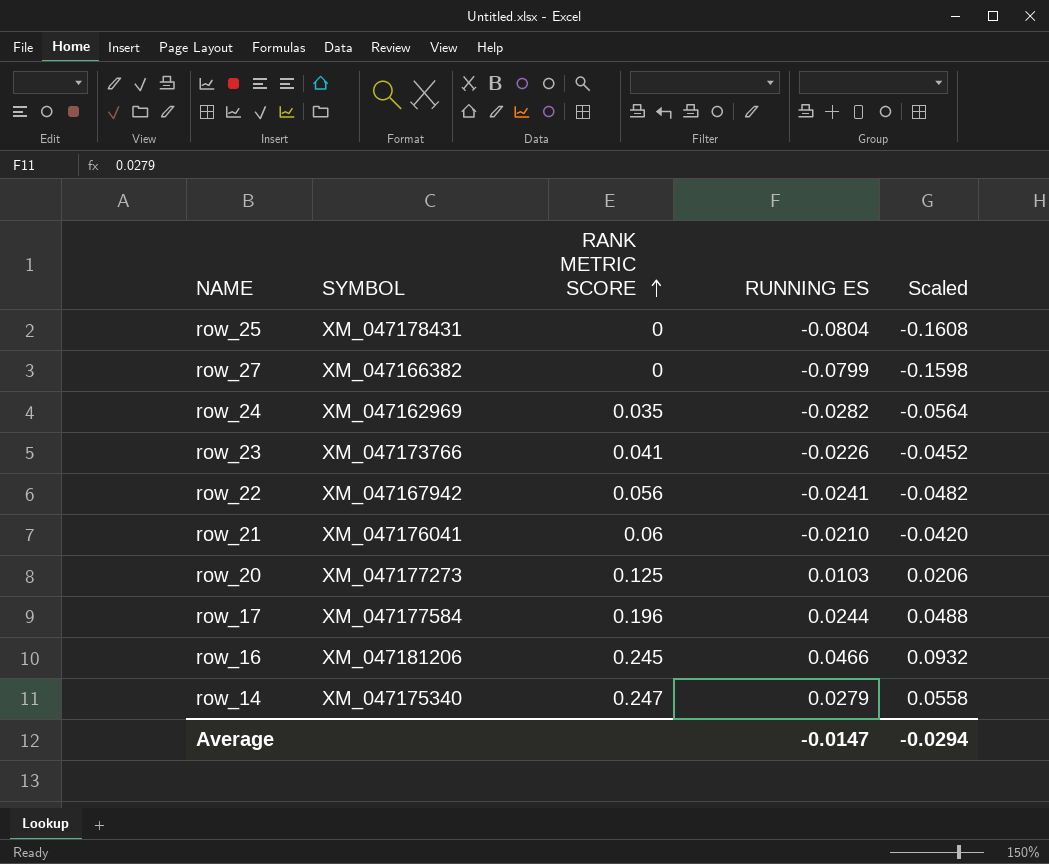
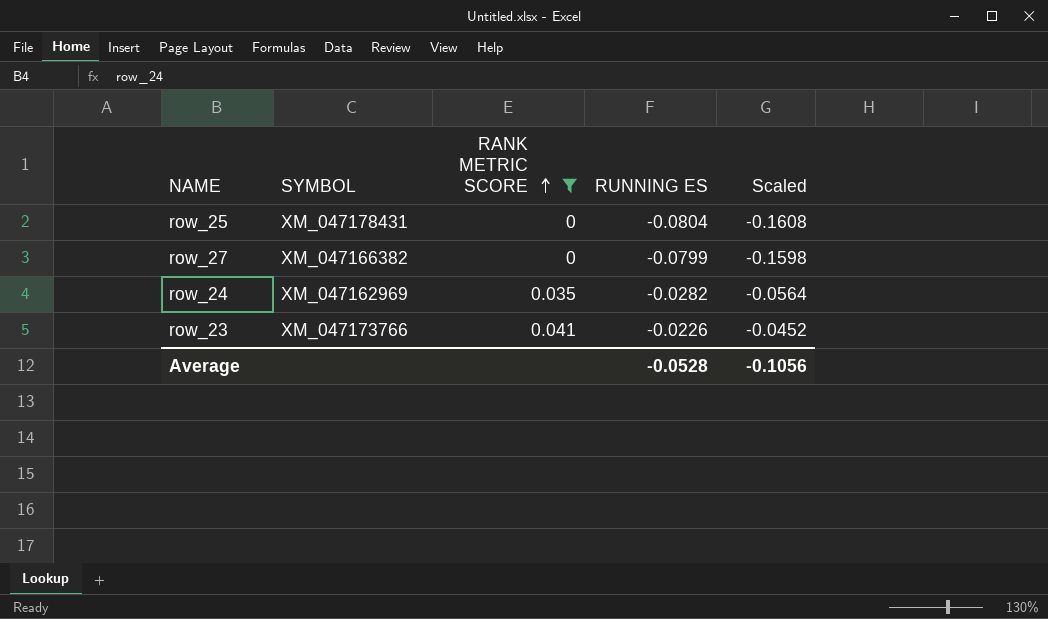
filter: none -> RANK METRIC SCORE <= 0.041
Average | RUNNING ES: -0.0147 -> -0.0528
Average | Scaled: -0.0294 -> -0.1056

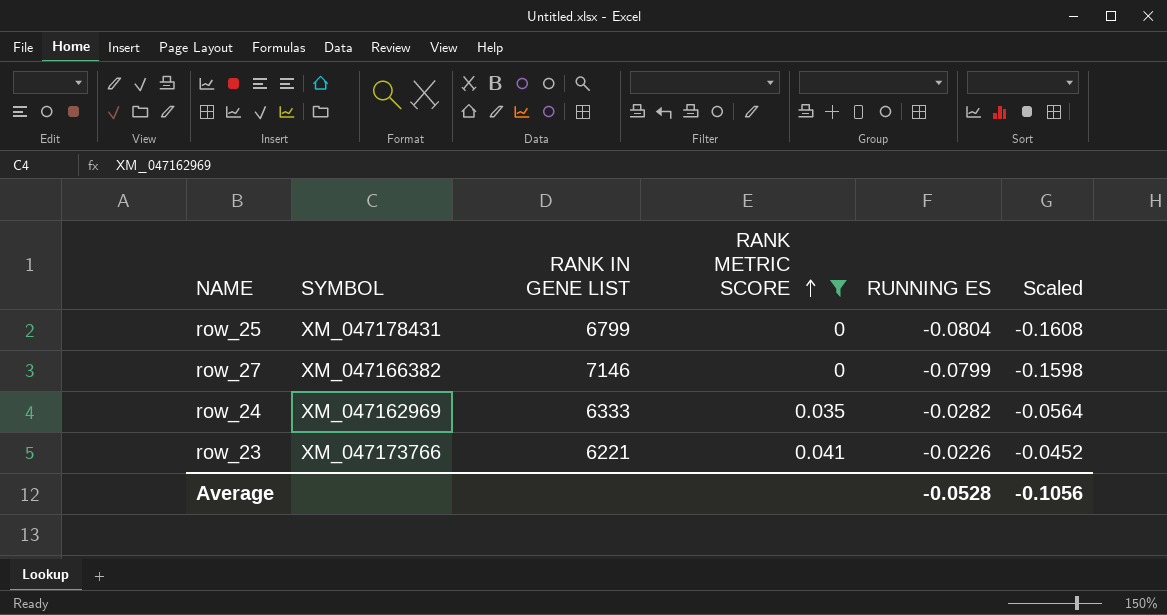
column RANK IN GENE LIST | position: none -> 3

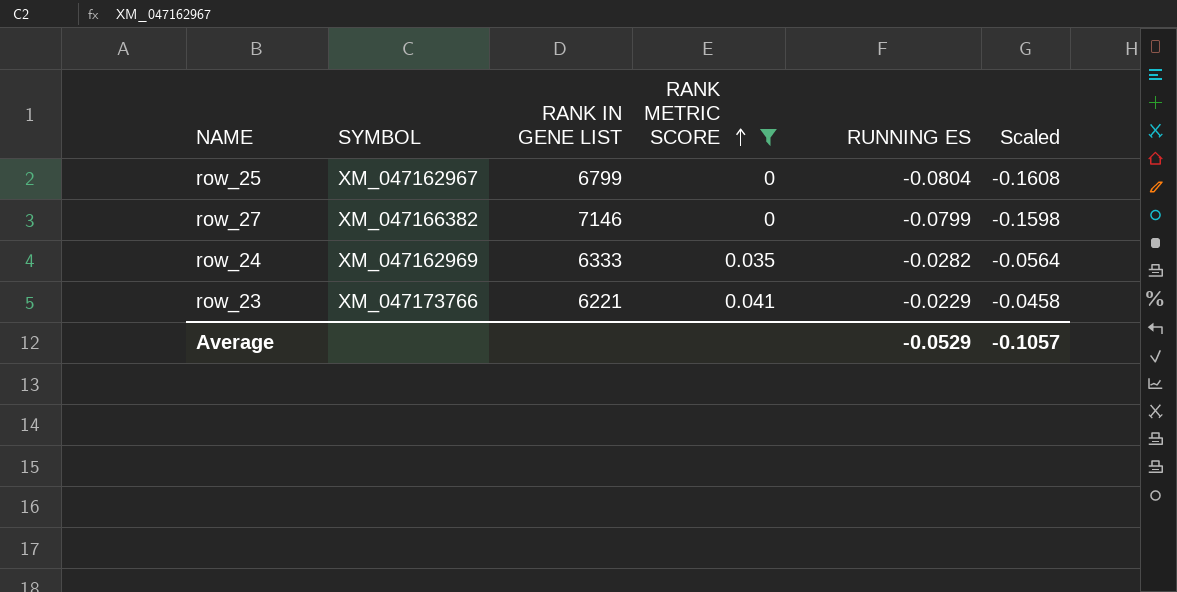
row_25 | SYMBOL: XM_047178431 -> XM_047162967
row_23 | RUNNING ES: -0.0226 -> -0.0229
row_23 | Scaled: -0.0452 -> -0.0458
Average | RUNNING ES: -0.0528 -> -0.0529
Average | Scaled: -0.1056 -> -0.1057

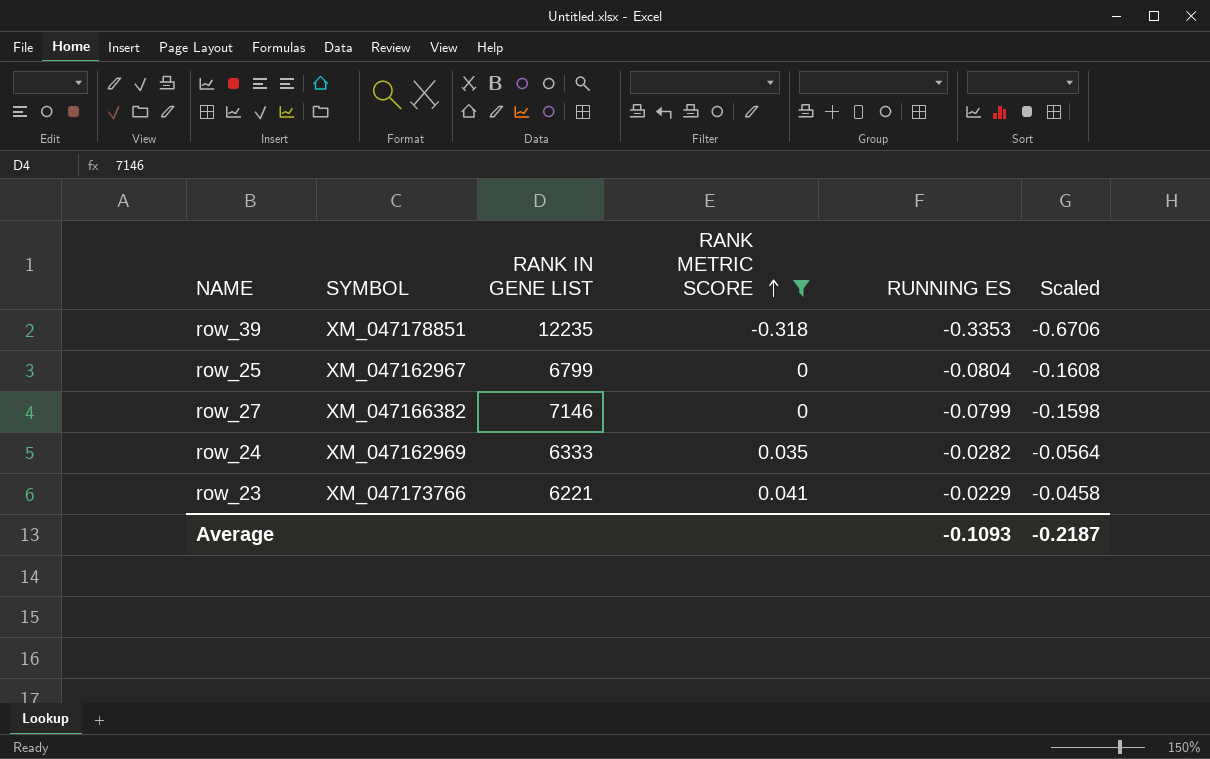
row row_39: none -> XM_047178851 | 12235 | -0.318 | -0.3353 | -0.6706
Average | RUNNING ES: -0.0529 -> -0.1093
Average | Scaled: -0.1057 -> -0.2187

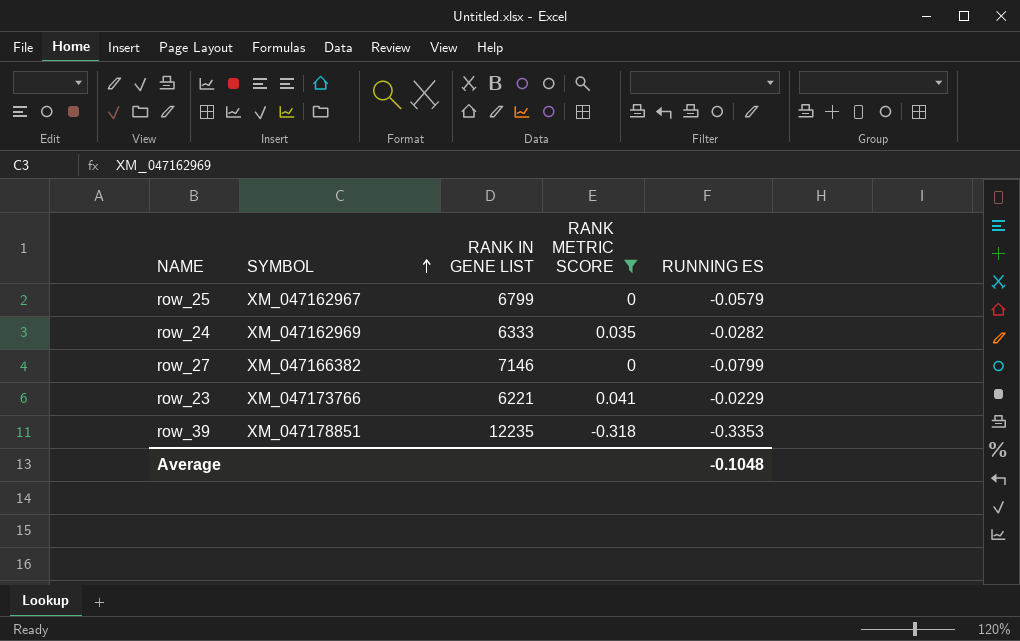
row order: RANK METRIC SCORE ascending -> SYMBOL ascending
column Scaled | formula: [RUNNING ES] * 2 -> none
row_25 | RUNNING ES: -0.0804 -> -0.0579
Average | RUNNING ES: -0.1093 -> -0.1048

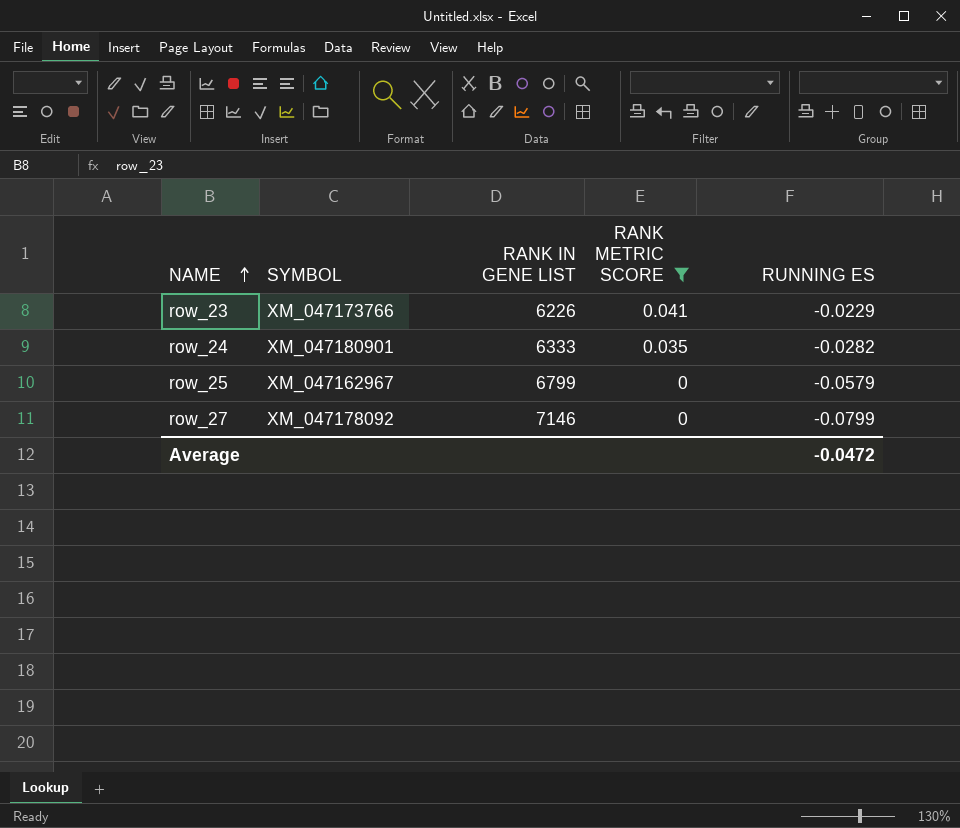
row order: SYMBOL ascending -> NAME ascending
row row_39: XM_047178851 | 12235 | -0.318 | -0.3353 -> none
row_23 | RANK IN GENE LIST: 6221 -> 6226
row_24 | SYMBOL: XM_047162969 -> XM_047180901
row_27 | SYMBOL: XM_047166382 -> XM_047178092
Average | RUNNING ES: -0.1048 -> -0.0472

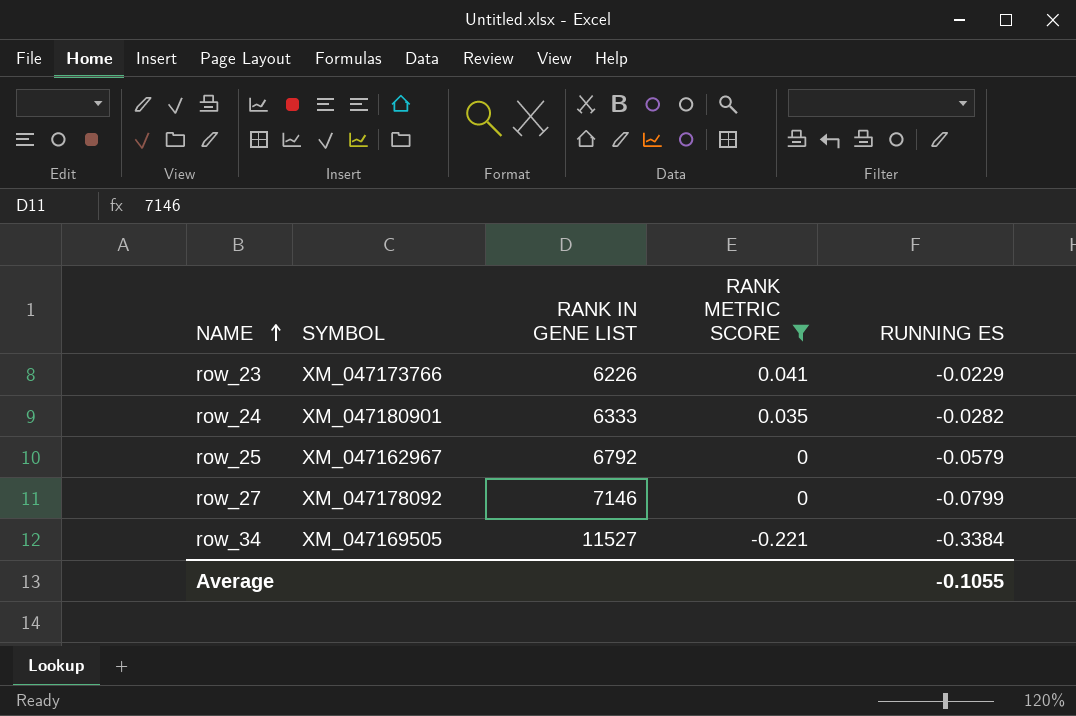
row_25 | RANK IN GENE LIST: 6799 -> 6792
row row_34: none -> XM_047169505 | 11527 | -0.221 | -0.3384
Average | RUNNING ES: -0.0472 -> -0.1055

